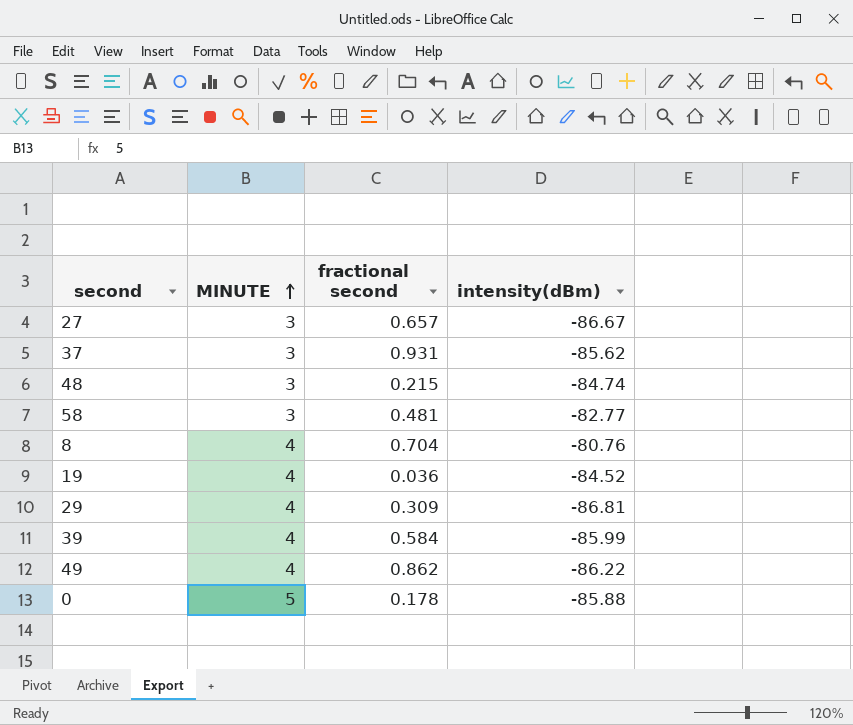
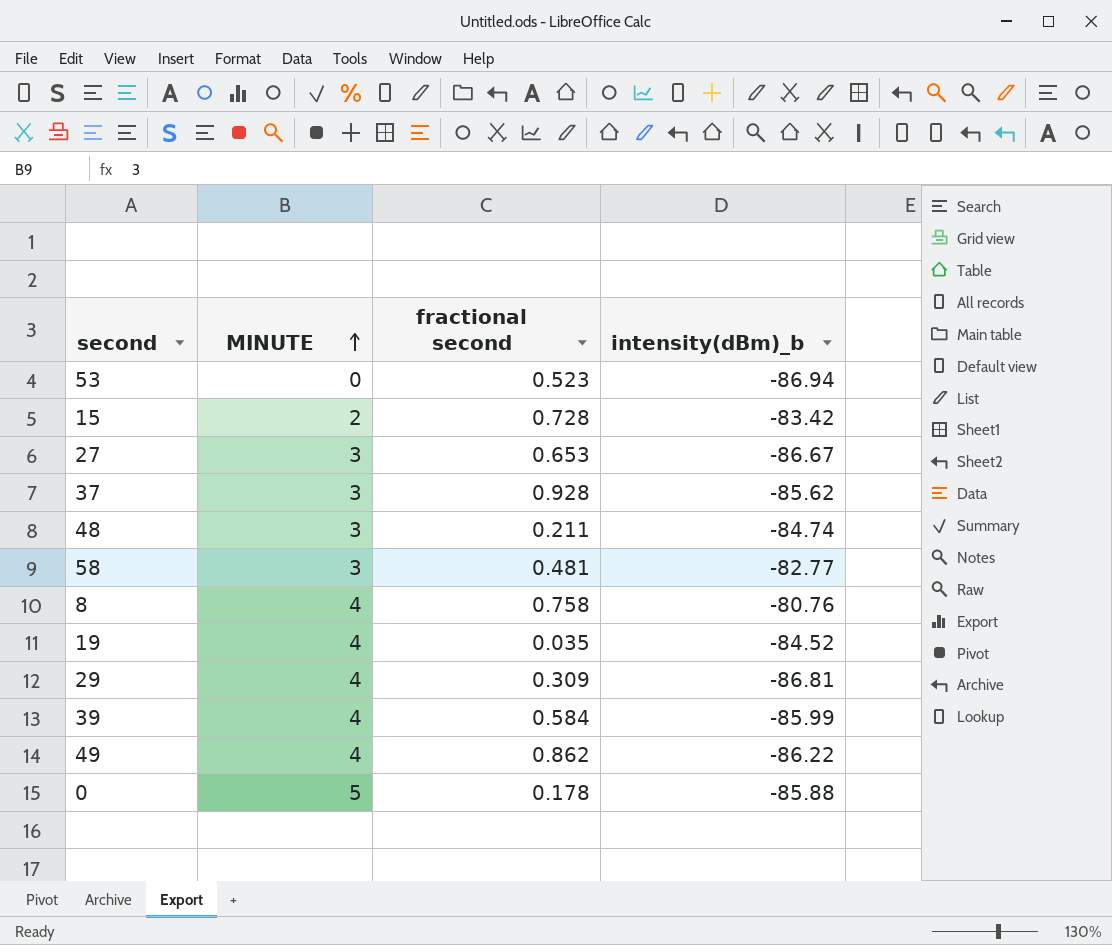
column name: intensity(dBm) -> intensity(dBm)_b
row 53: none -> 0 | 0.523 | -86.94
row 15: none -> 2 | 0.728 | -83.42
27 | fractional second: 0.657 -> 0.653
37 | fractional second: 0.931 -> 0.928
48 | fractional second: 0.215 -> 0.211
8 | fractional second: 0.704 -> 0.758
19 | fractional second: 0.036 -> 0.035

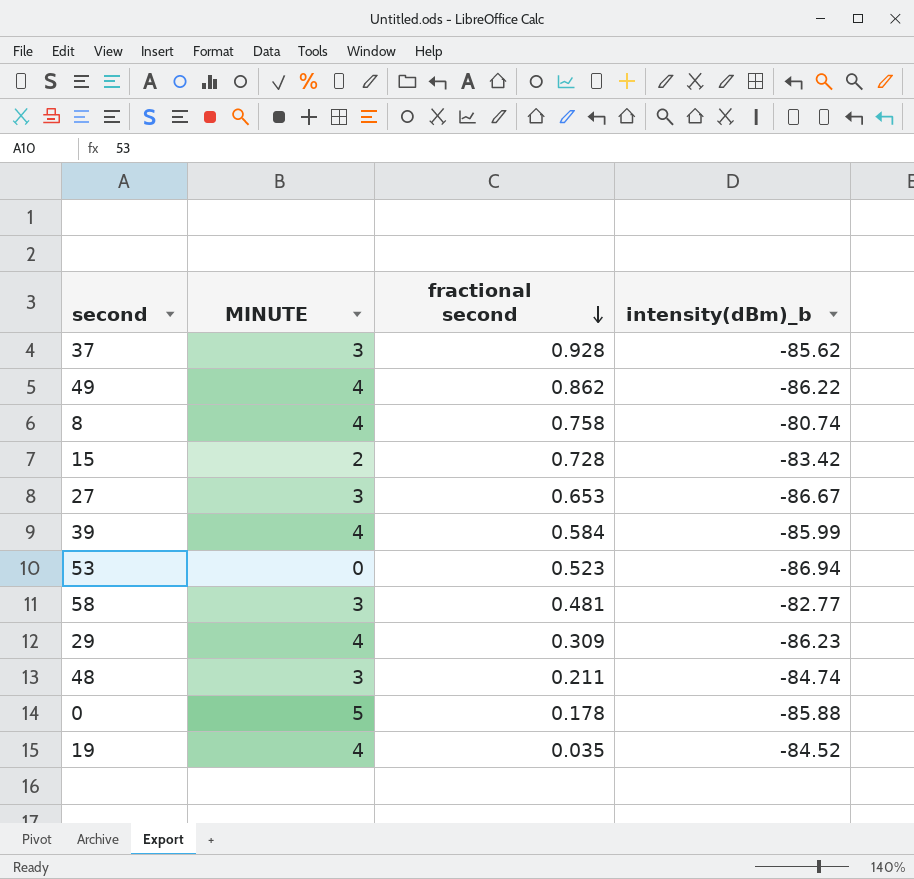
row order: MINUTE ascending -> fractional second descending
8 | intensity(dBm)_b: -80.76 -> -80.74
29 | intensity(dBm)_b: -86.81 -> -86.23

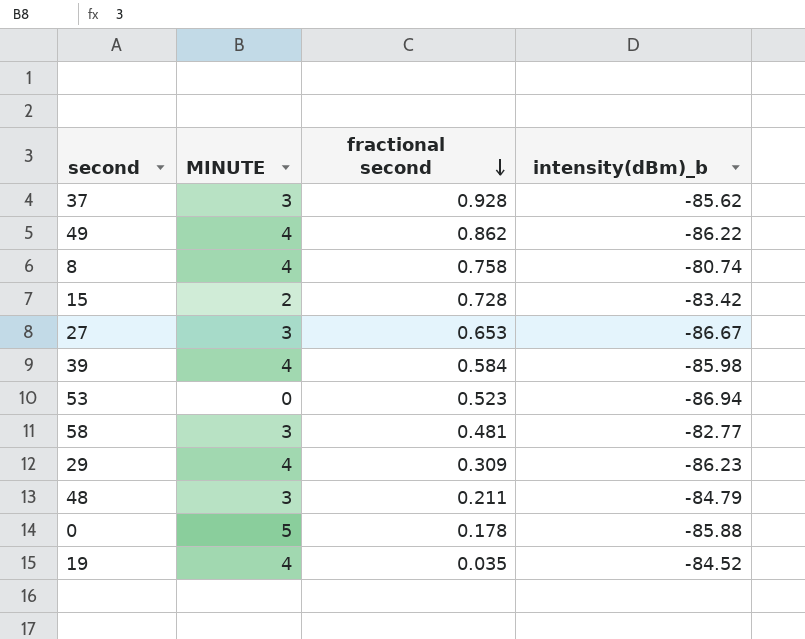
39 | intensity(dBm)_b: -85.99 -> -85.98
48 | intensity(dBm)_b: -84.74 -> -84.79

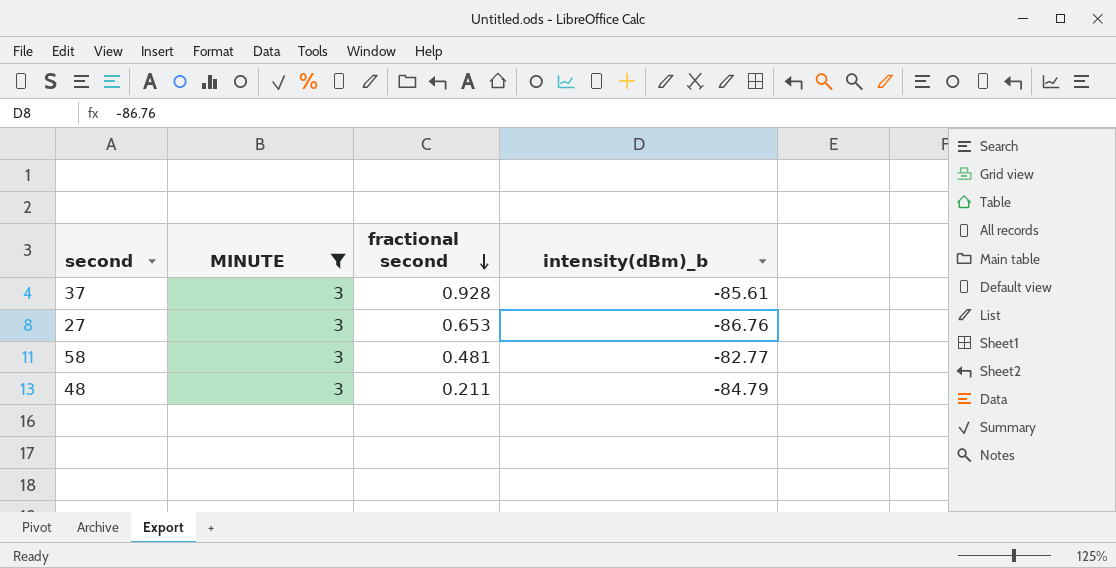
filter: none -> MINUTE = 3
37 | intensity(dBm)_b: -85.62 -> -85.61
27 | intensity(dBm)_b: -86.67 -> -86.76

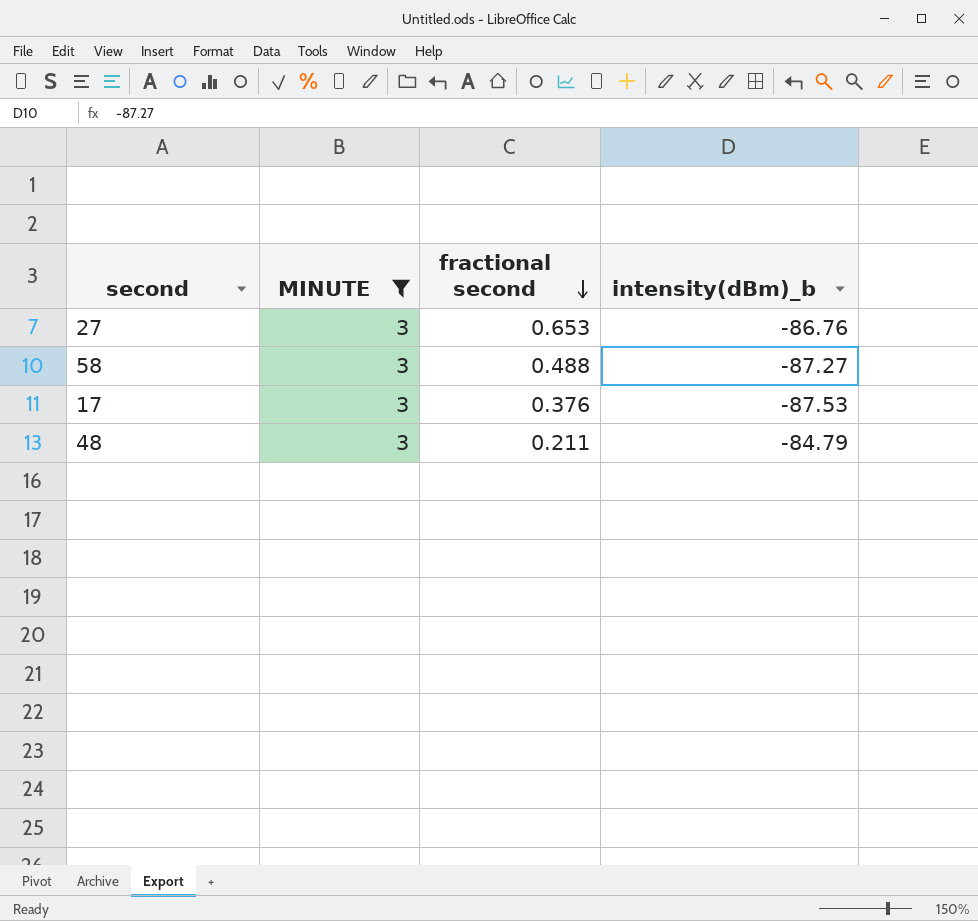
row 37: 3 | 0.928 | -85.61 -> none
58 | fractional second: 0.481 -> 0.488
58 | intensity(dBm)_b: -82.77 -> -87.27
row 17: none -> 3 | 0.376 | -87.53

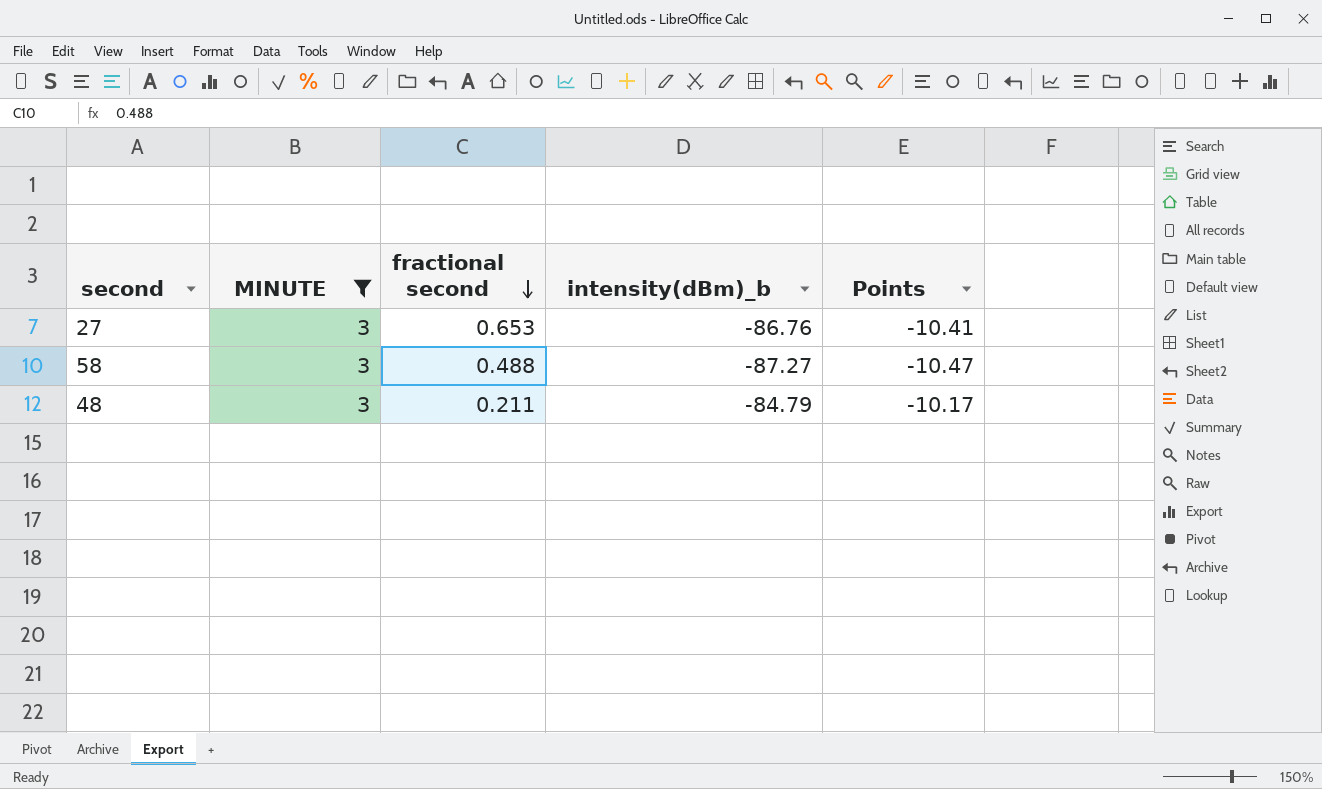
column Points | formula: none -> [intensity(dBm)_b] * 0.12
row 17: 3 | 0.376 | -87.53 -> none

